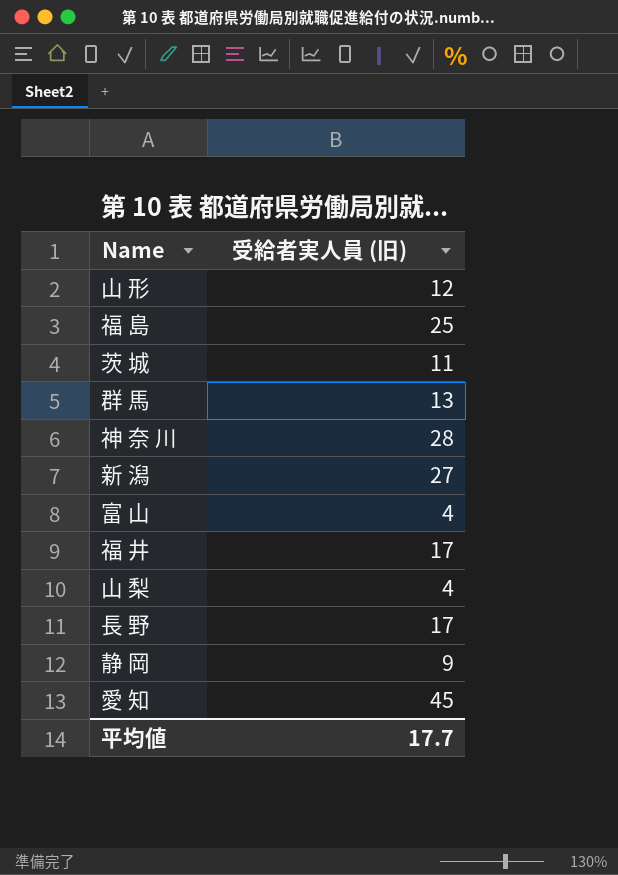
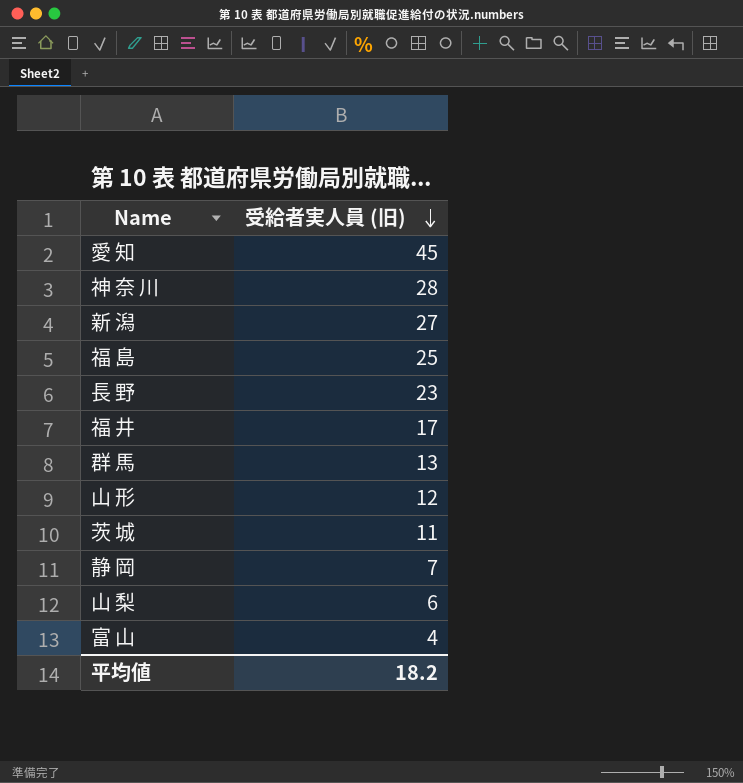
row order: none -> 受給者実人員 (旧) descending
長 野 | 受給者実人員 (旧): 17 -> 23
静 岡 | 受給者実人員 (旧): 9 -> 7
山 梨 | 受給者実人員 (旧): 4 -> 6
平均値 | 受給者実人員 (旧): 17.7 -> 18.2

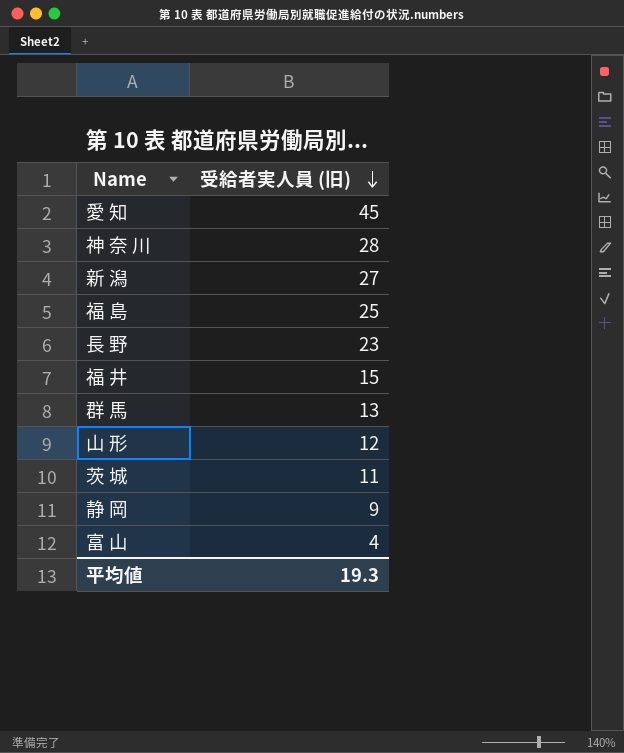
row 山 梨: 6 -> none
福 井 | 受給者実人員 (旧): 17 -> 15
静 岡 | 受給者実人員 (旧): 7 -> 9
平均値 | 受給者実人員 (旧): 18.2 -> 19.3

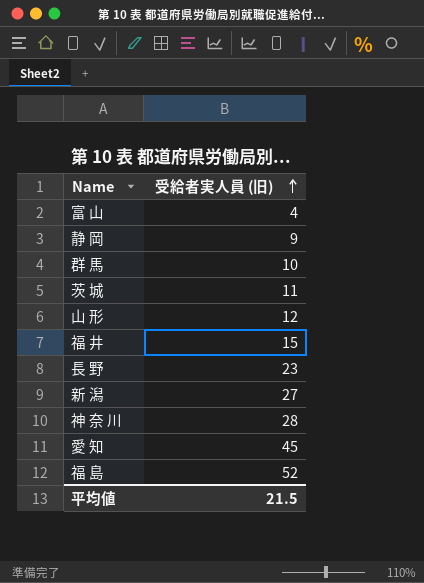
row order: 受給者実人員 (旧) descending -> 受給者実人員 (旧) ascending
群 馬 | 受給者実人員 (旧): 13 -> 10
福 島 | 受給者実人員 (旧): 25 -> 52
平均値 | 受給者実人員 (旧): 19.3 -> 21.5

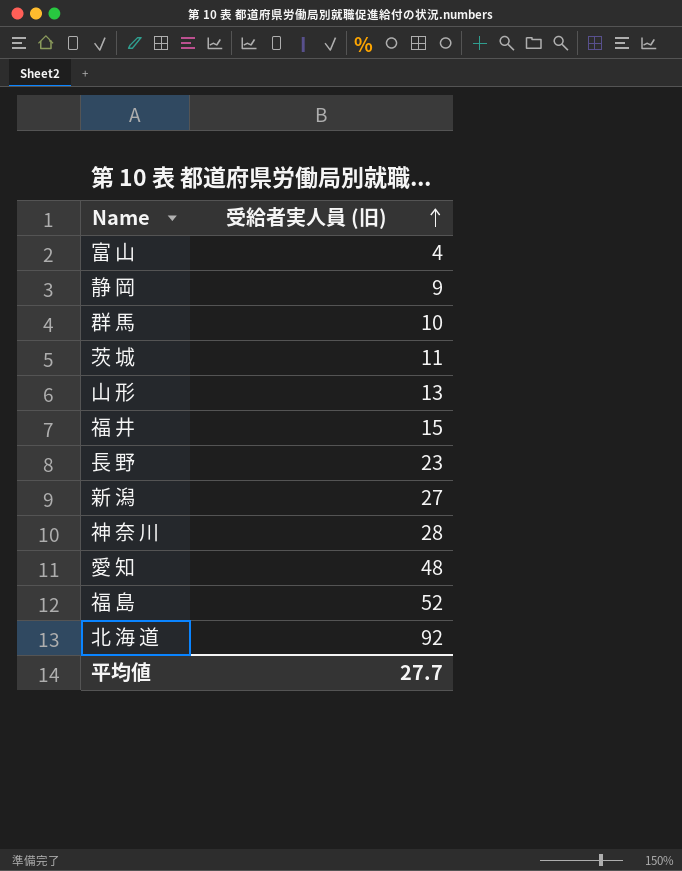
山 形 | 受給者実人員 (旧): 12 -> 13
愛 知 | 受給者実人員 (旧): 45 -> 48
row 北 海 道: none -> 92
平均値 | 受給者実人員 (旧): 21.5 -> 27.7

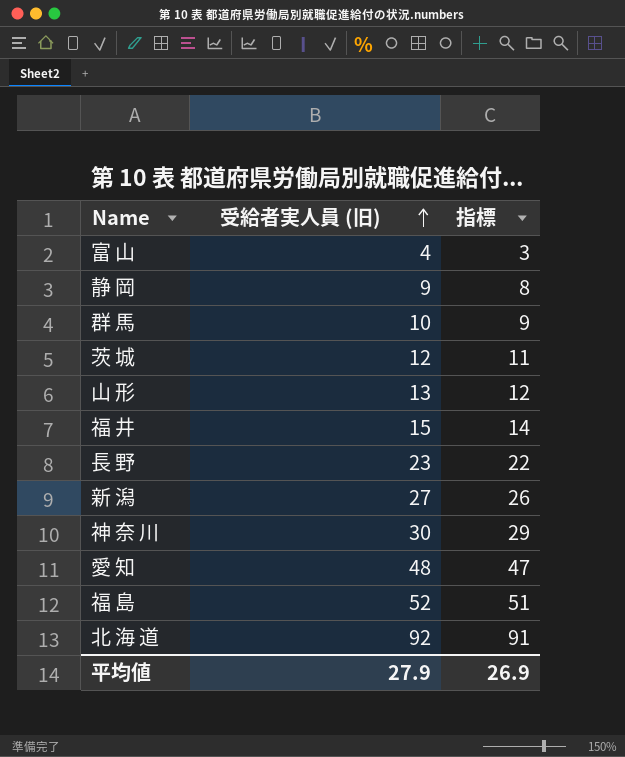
column 指標 | formula: none -> [受給者実人員 (旧)] - 1
茨 城 | 受給者実人員 (旧): 11 -> 12
神 奈 川 | 受給者実人員 (旧): 28 -> 30
平均値 | 受給者実人員 (旧): 27.7 -> 27.9

